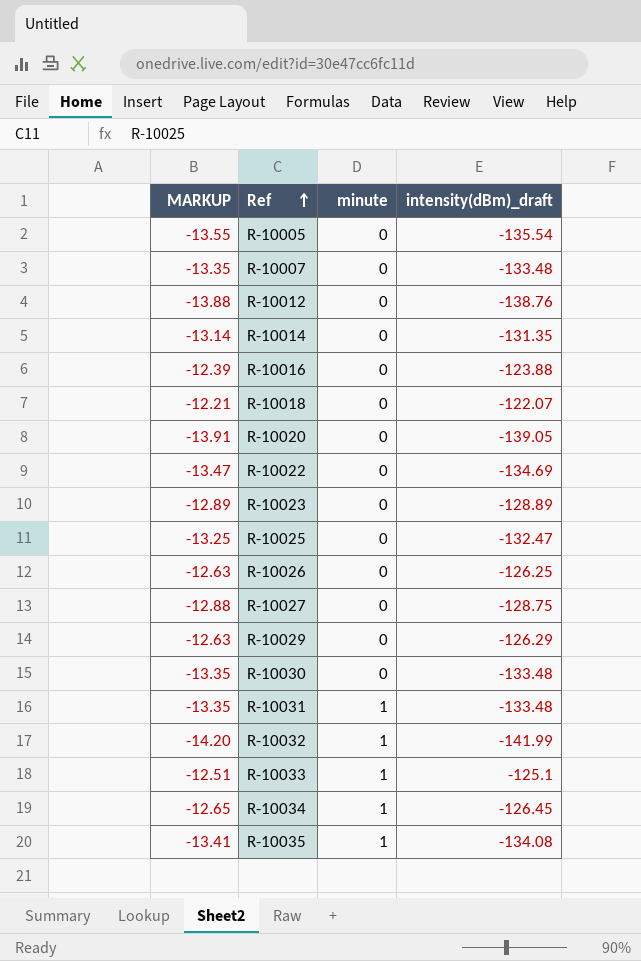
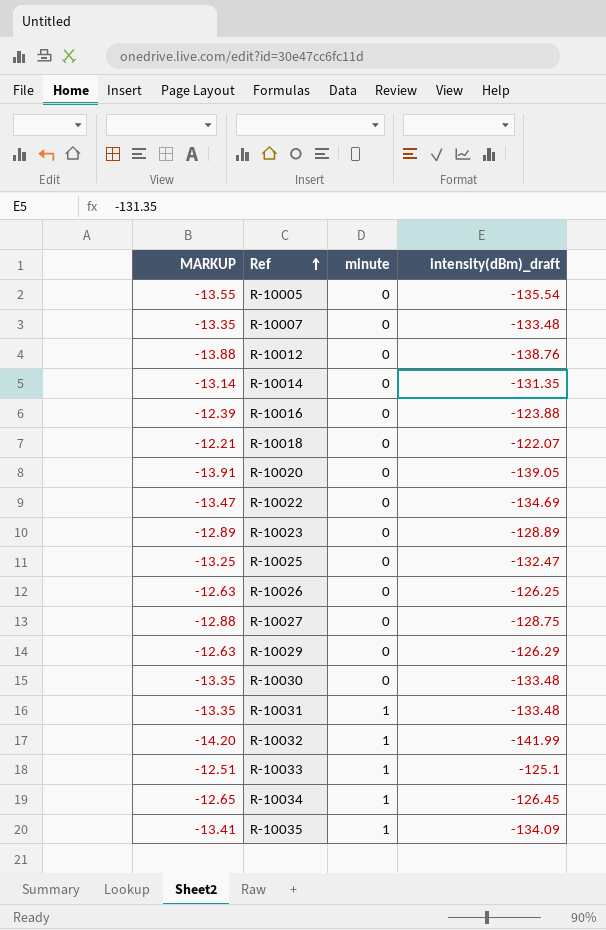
R-10035 | intensity(dBm)_draft: -134.08 -> -134.09

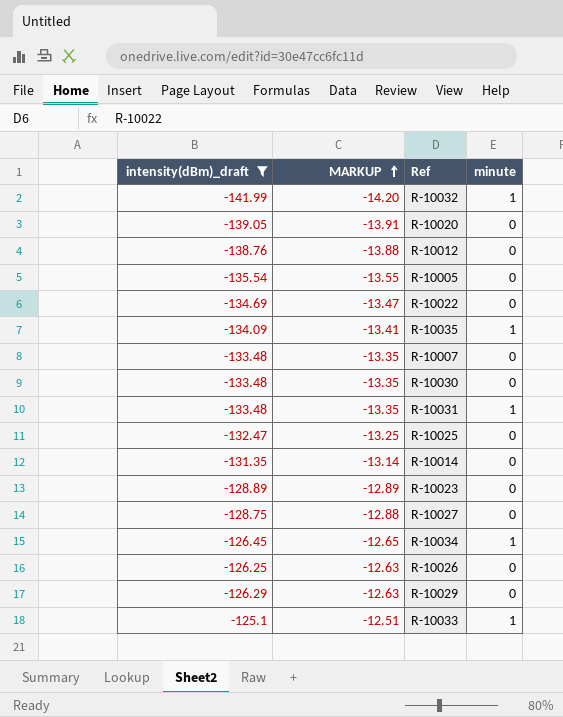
filter: none -> intensity(dBm)_draft <= -125.1
row order: Ref ascending -> MARKUP ascending
column intensity(dBm)_draft | position: 4 -> 1

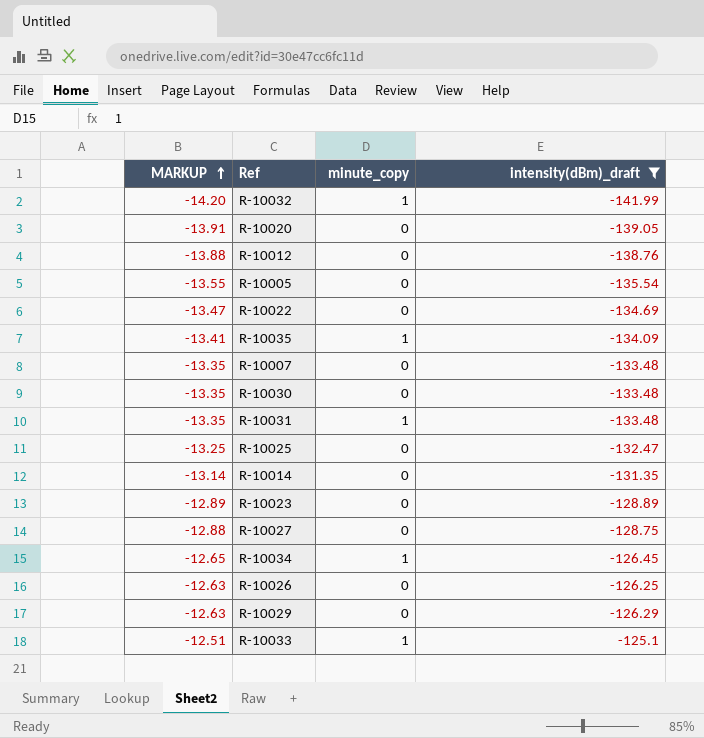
column name: minute -> minute_copy
column intensity(dBm)_draft | position: 1 -> 4

